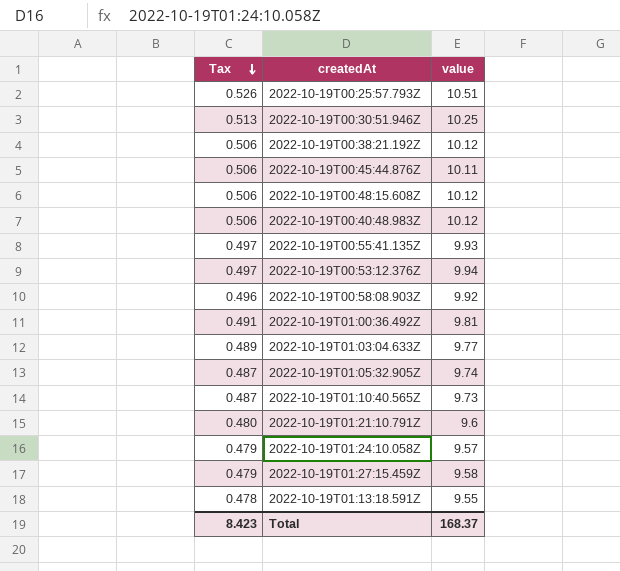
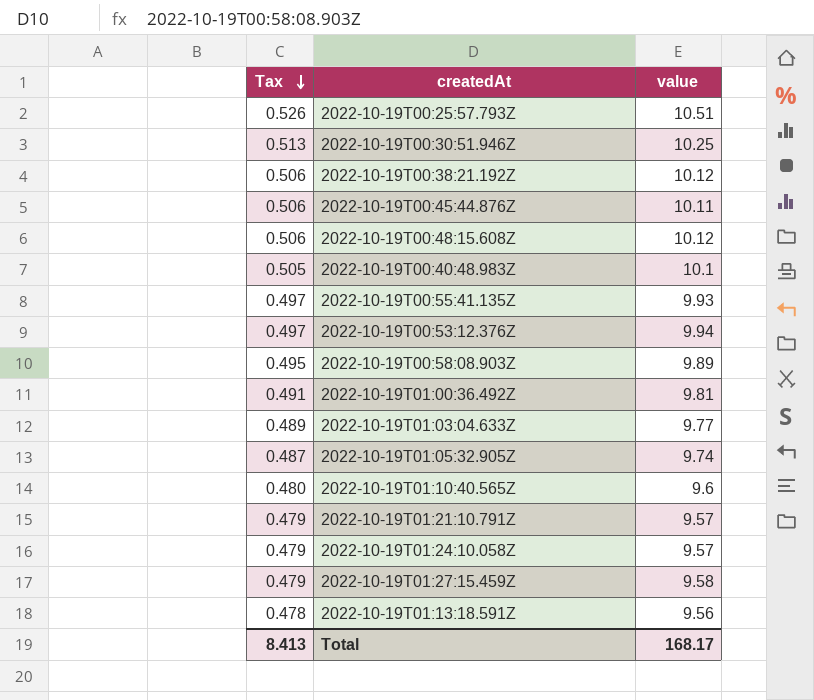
2022-10-19T00:40:48.983Z | Tax: 0.506 -> 0.505
2022-10-19T00:40:48.983Z | value: 10.12 -> 10.1
2022-10-19T00:58:08.903Z | Tax: 0.496 -> 0.495
2022-10-19T00:58:08.903Z | value: 9.92 -> 9.89
2022-10-19T01:10:40.565Z | Tax: 0.487 -> 0.480
2022-10-19T01:10:40.565Z | value: 9.73 -> 9.6
2022-10-19T01:21:10.791Z | Tax: 0.480 -> 0.479
2022-10-19T01:21:10.791Z | value: 9.6 -> 9.57
2022-10-19T01:13:18.591Z | value: 9.55 -> 9.56
Total | Tax: 8.423 -> 8.413
Total | value: 168.37 -> 168.17

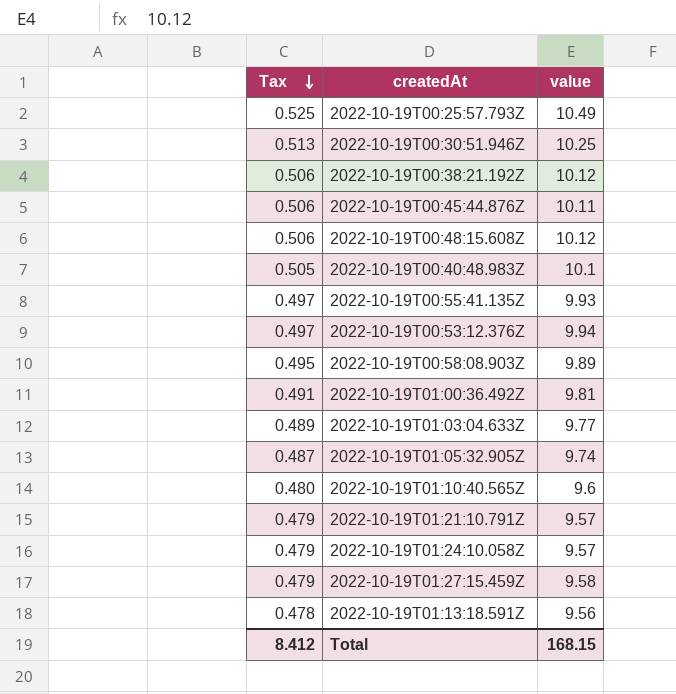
2022-10-19T00:25:57.793Z | Tax: 0.526 -> 0.525
2022-10-19T00:25:57.793Z | value: 10.51 -> 10.49
Total | Tax: 8.413 -> 8.412
Total | value: 168.17 -> 168.15

